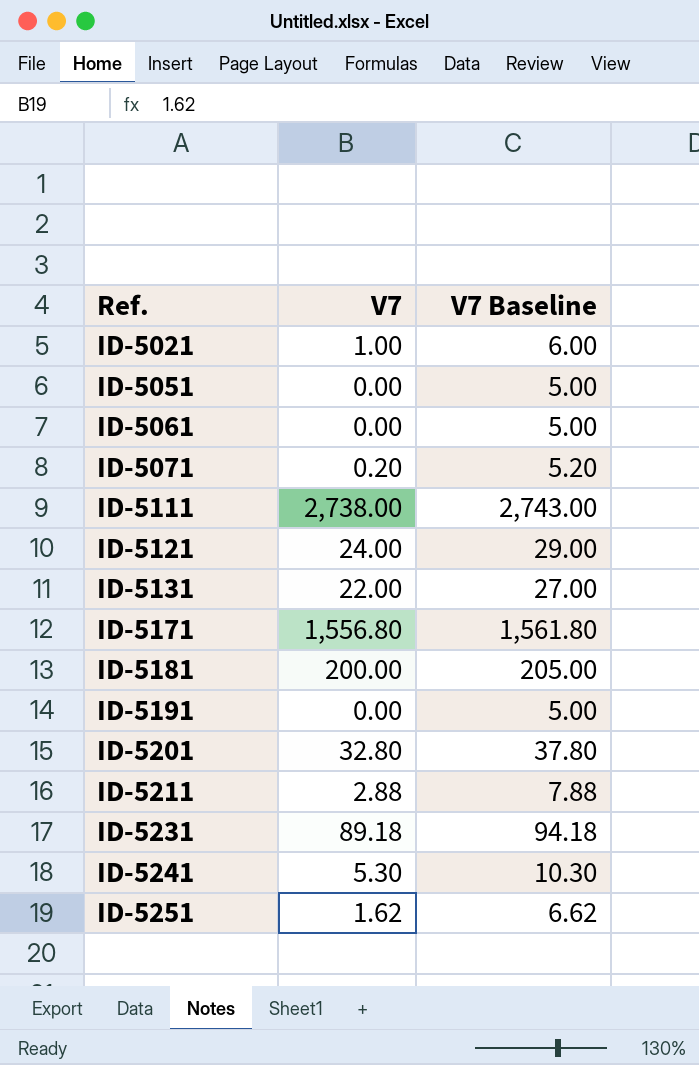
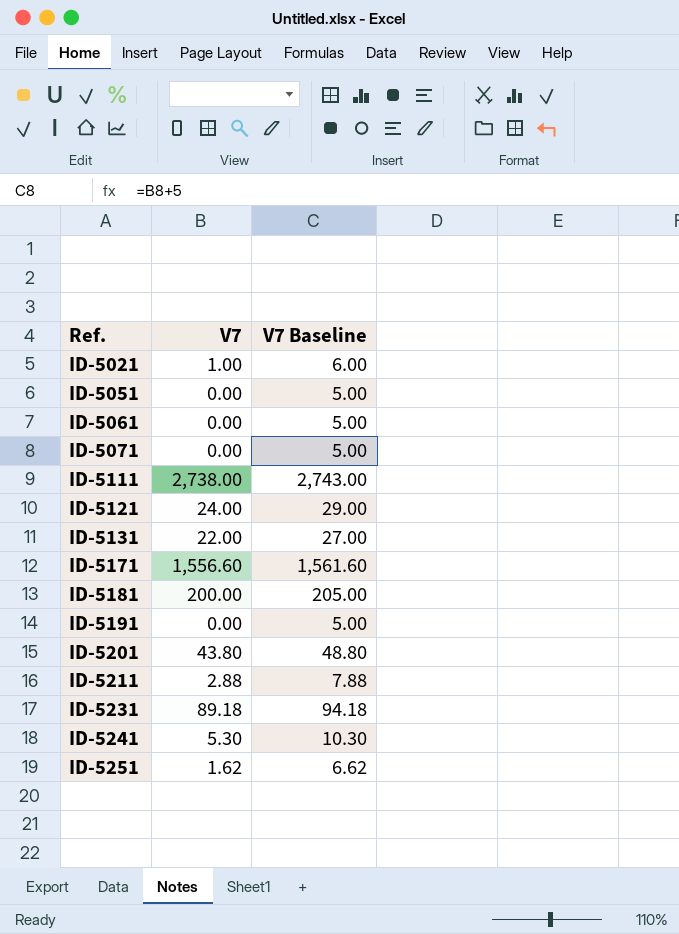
ID-5071 | V7: 0.20 -> 0.00
ID-5071 | V7 Baseline: 5.20 -> 5.00
ID-5171 | V7: 1,556.80 -> 1,556.60
ID-5171 | V7 Baseline: 1,561.80 -> 1,561.60
ID-5201 | V7: 32.80 -> 43.80
ID-5201 | V7 Baseline: 37.80 -> 48.80

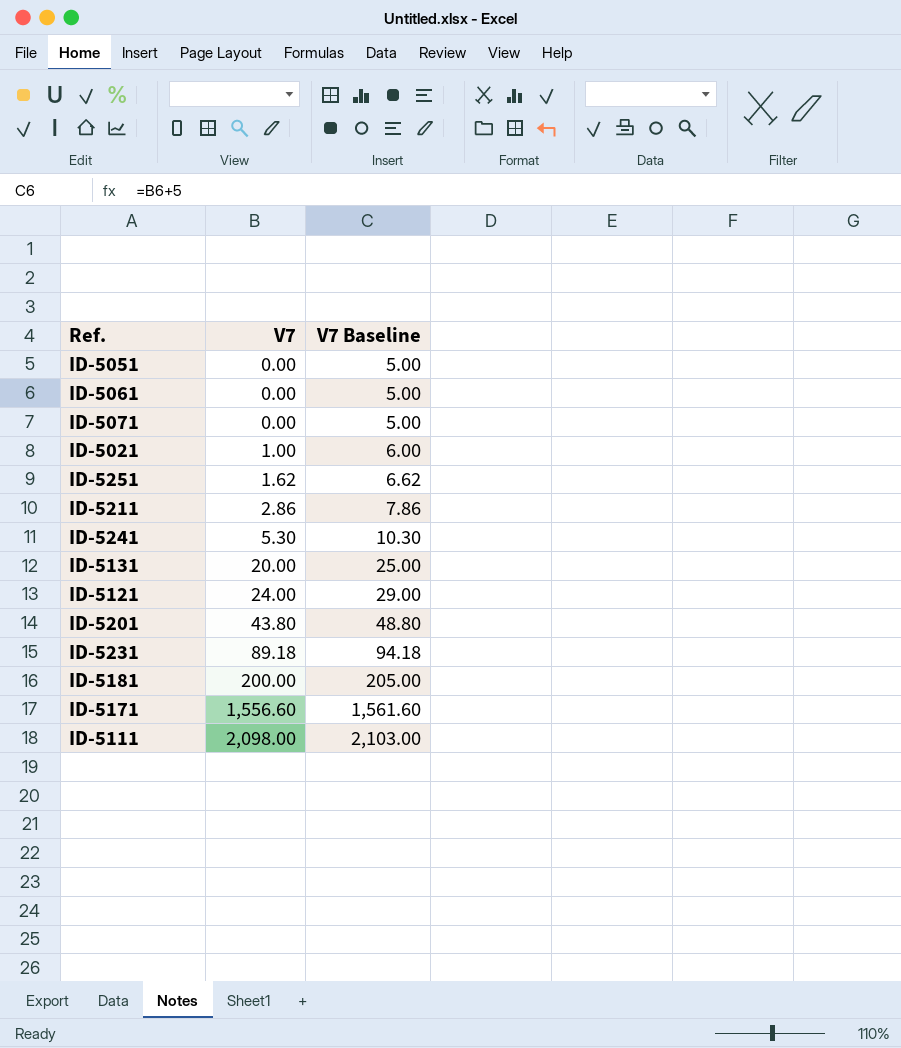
row order: Ref. ascending -> V7 ascending
row ID-5191: 0.00 | 5.00 -> none
ID-5211 | V7: 2.88 -> 2.86
ID-5211 | V7 Baseline: 7.88 -> 7.86
ID-5131 | V7: 22.00 -> 20.00
ID-5131 | V7 Baseline: 27.00 -> 25.00
ID-5111 | V7: 2,738.00 -> 2,098.00
ID-5111 | V7 Baseline: 2,743.00 -> 2,103.00

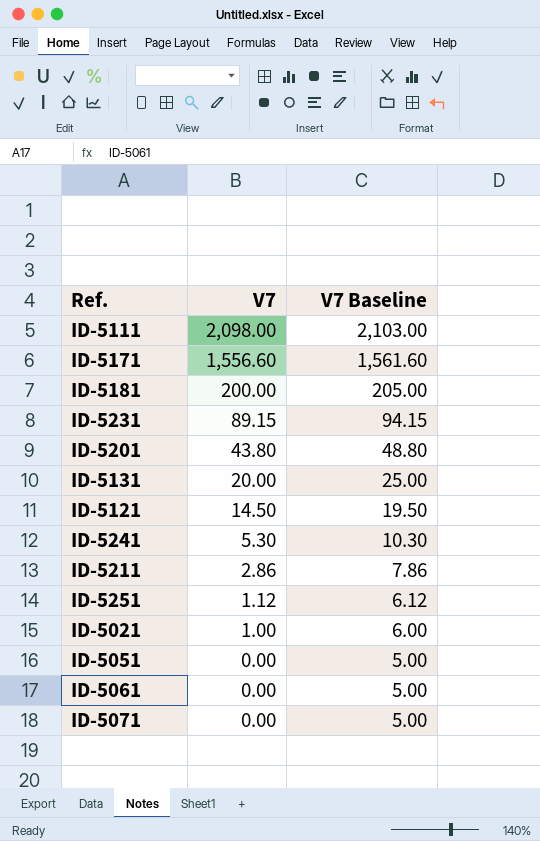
row order: V7 ascending -> V7 descending
ID-5231 | V7: 89.18 -> 89.15
ID-5231 | V7 Baseline: 94.18 -> 94.15
ID-5121 | V7: 24.00 -> 14.50
ID-5121 | V7 Baseline: 29.00 -> 19.50
ID-5251 | V7: 1.62 -> 1.12
ID-5251 | V7 Baseline: 6.62 -> 6.12

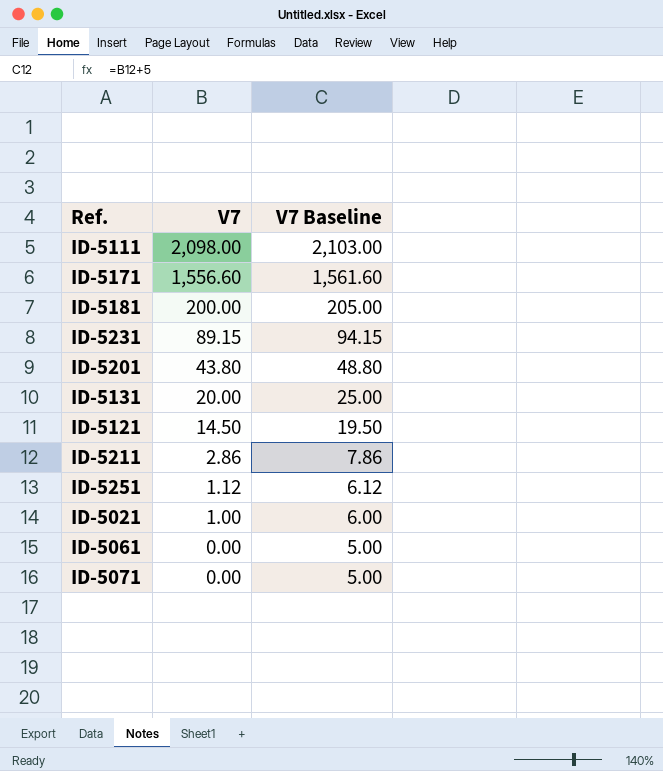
row ID-5241: 5.30 | 10.30 -> none
row ID-5051: 0.00 | 5.00 -> none

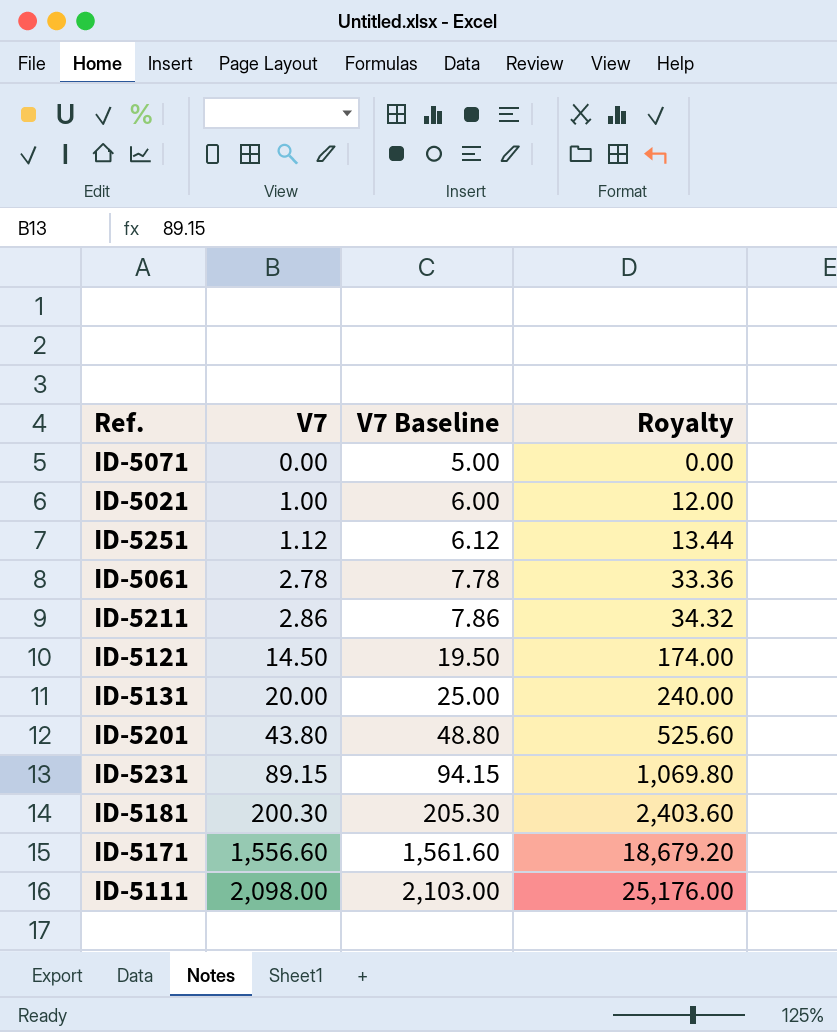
row order: V7 descending -> V7 ascending
column Royalty | formula: none -> [V7] * 12
ID-5061 | V7: 0.00 -> 2.78
ID-5061 | V7 Baseline: 5.00 -> 7.78
ID-5181 | V7: 200.00 -> 200.30
ID-5181 | V7 Baseline: 205.00 -> 205.30

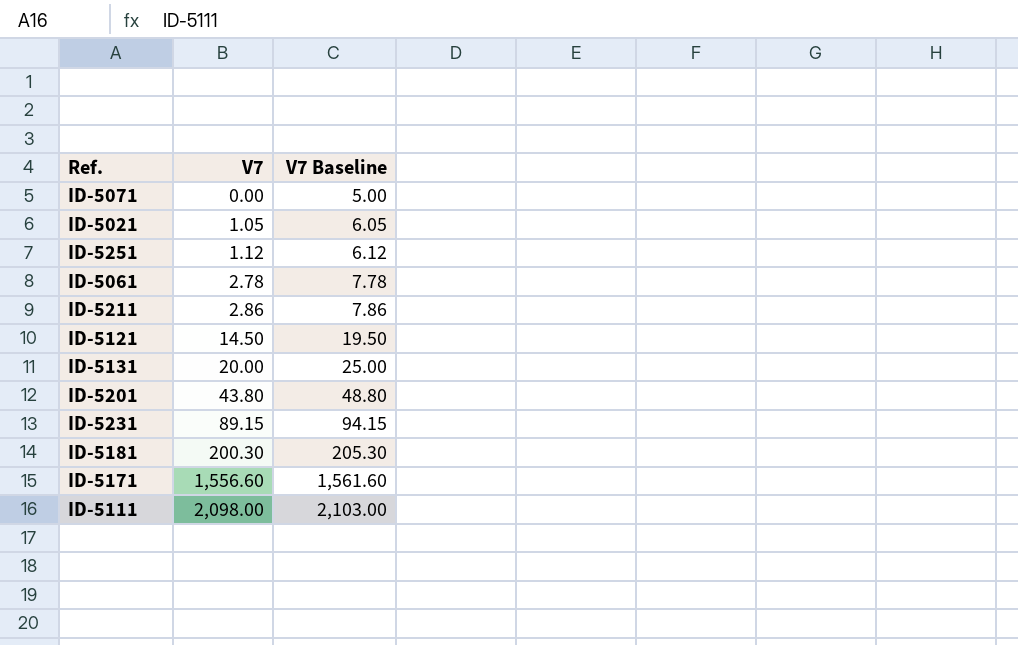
column Royalty | formula: [V7] * 12 -> none
ID-5021 | V7: 1.00 -> 1.05
ID-5021 | V7 Baseline: 6.00 -> 6.05

